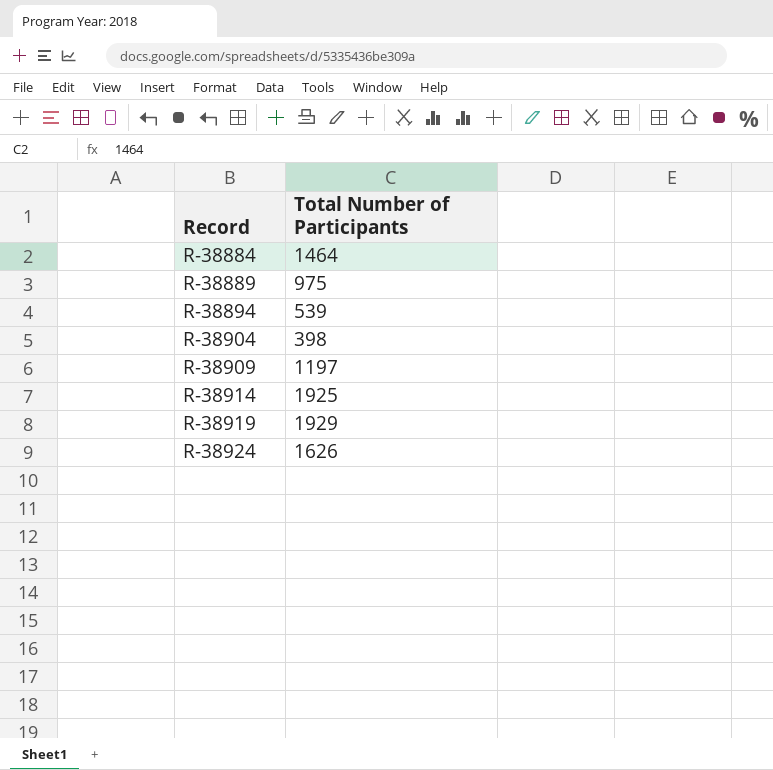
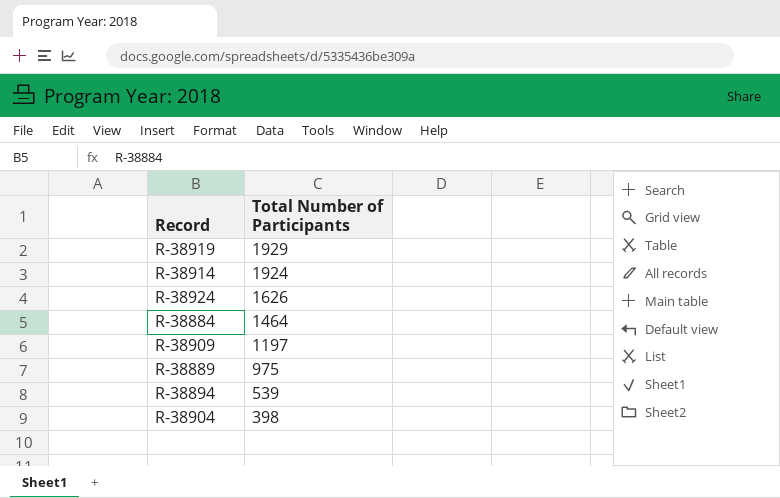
row order: Record ascending -> Total Number of Participants descending
R-38914 | Total Number of Participants: 1925 -> 1924

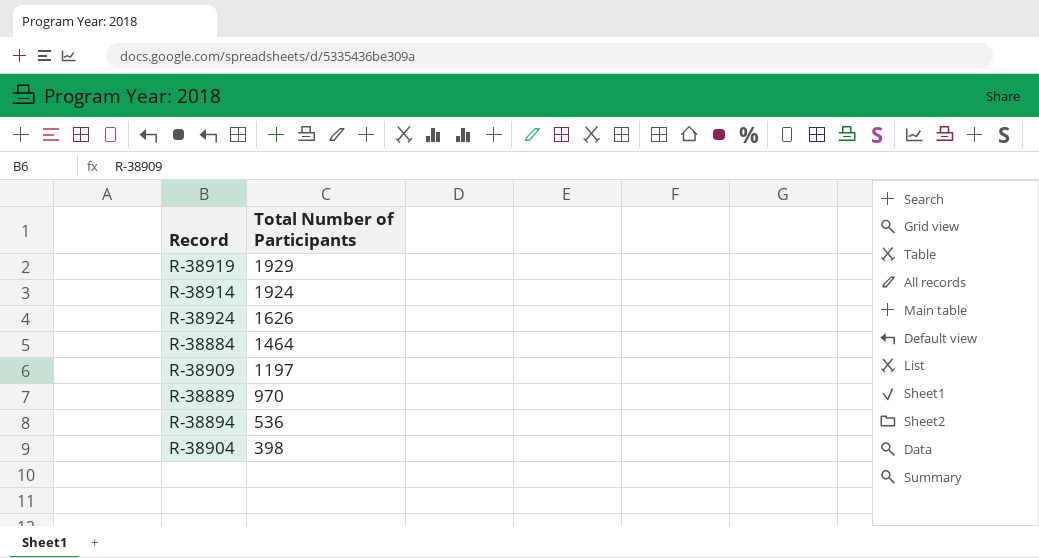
R-38889 | Total Number of Participants: 975 -> 970
R-38894 | Total Number of Participants: 539 -> 536

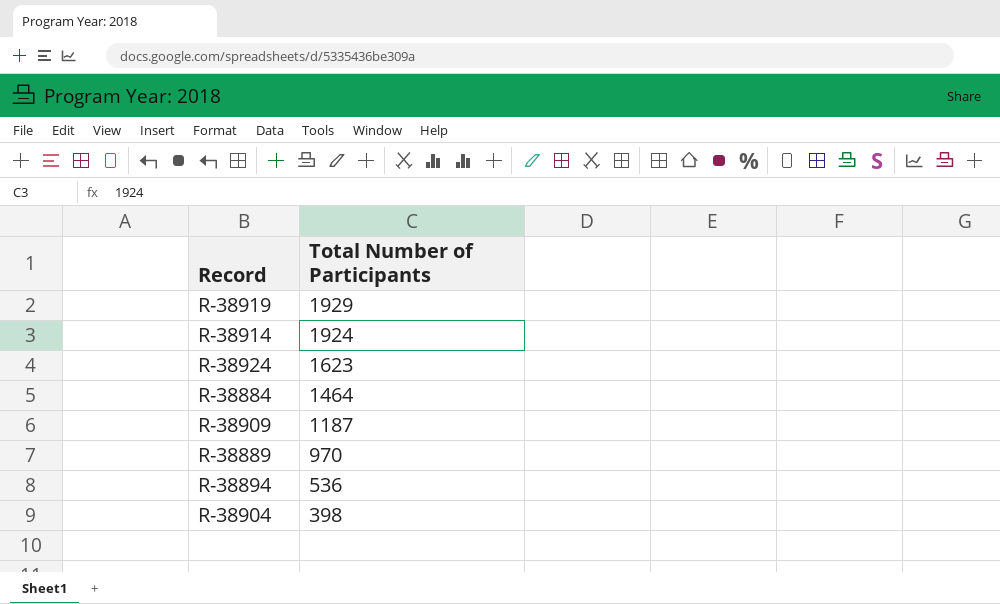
R-38924 | Total Number of Participants: 1626 -> 1623
R-38909 | Total Number of Participants: 1197 -> 1187

